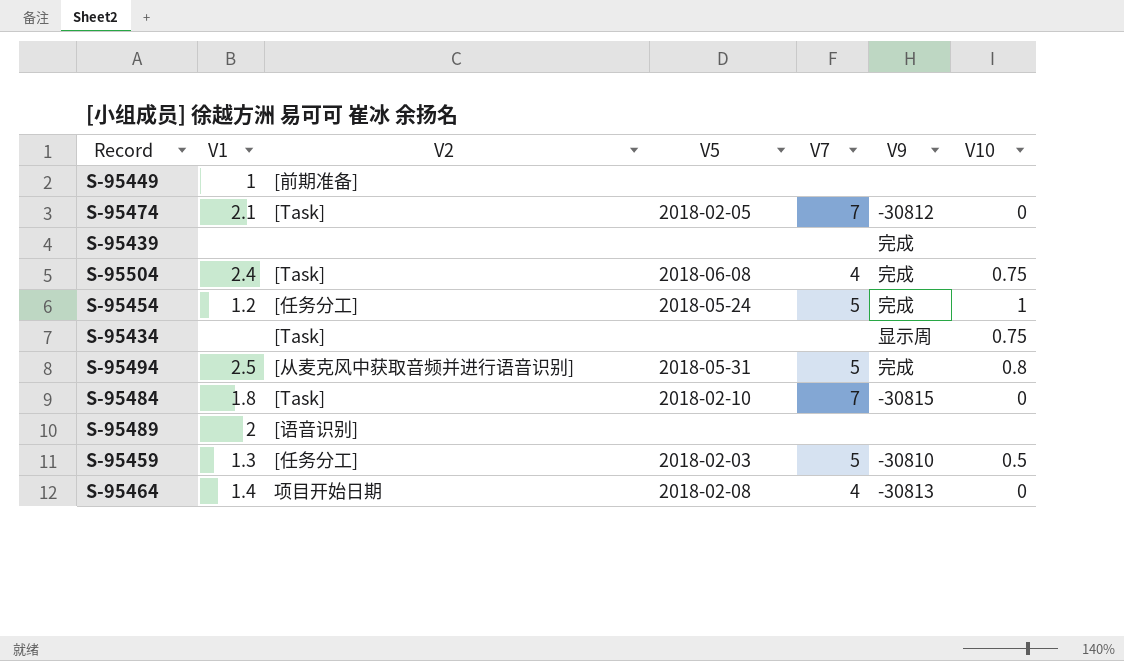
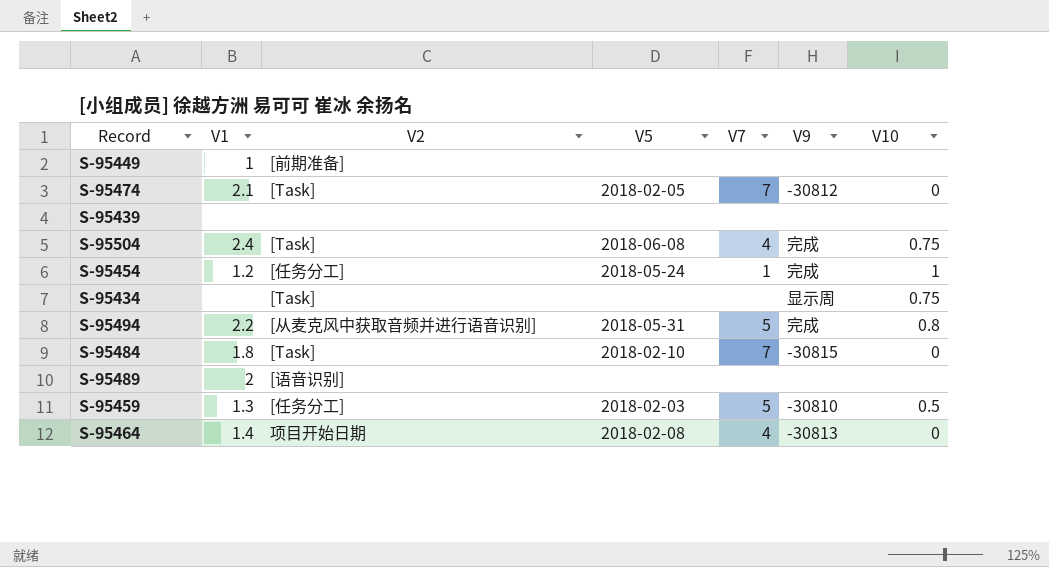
S-95439 | V9: 完成 -> none
S-95454 | V7: 5 -> 1
S-95494 | V1: 2.5 -> 2.2

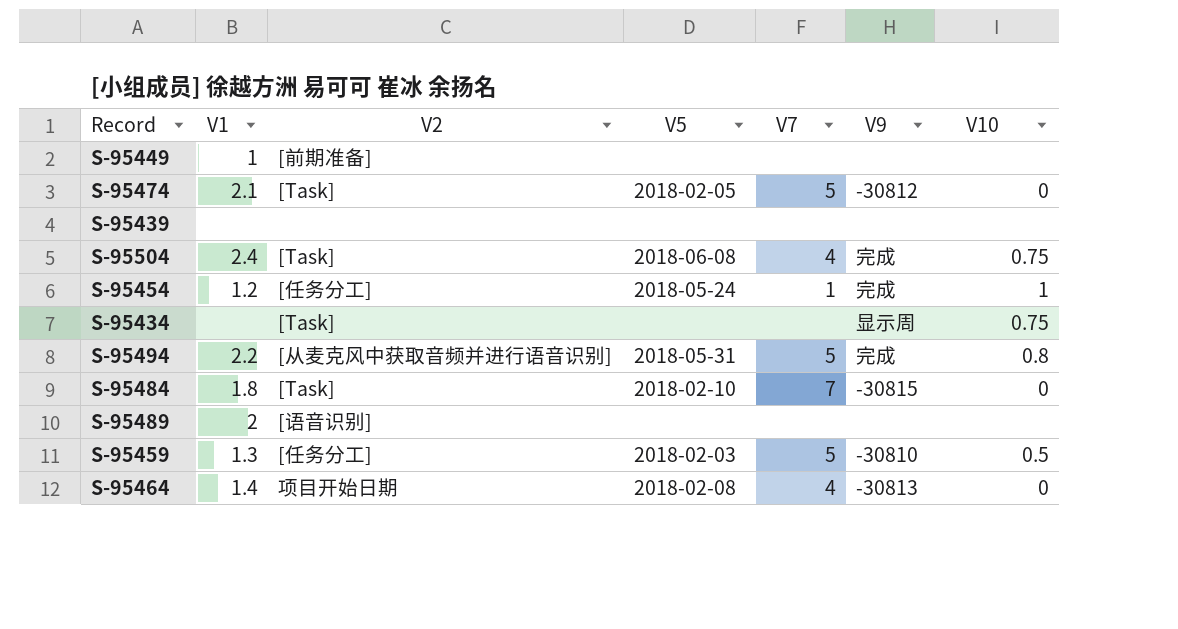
S-95474 | V7: 7 -> 5

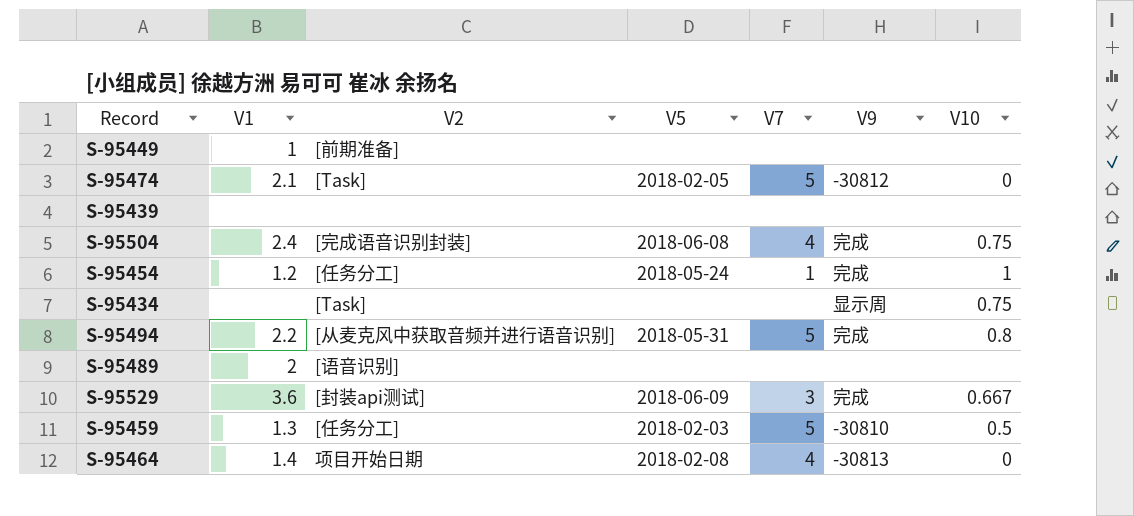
row S-95484: 1.8 | [Task] | 2018-02-10 | 7 | -30815 | 0 -> none
S-95504 | V2: [Task] -> [完成语音识别封装]
row S-95529: none -> 3.6 | [封装api测试] | 2018-06-09 | 3 | 完成 | 0.667

